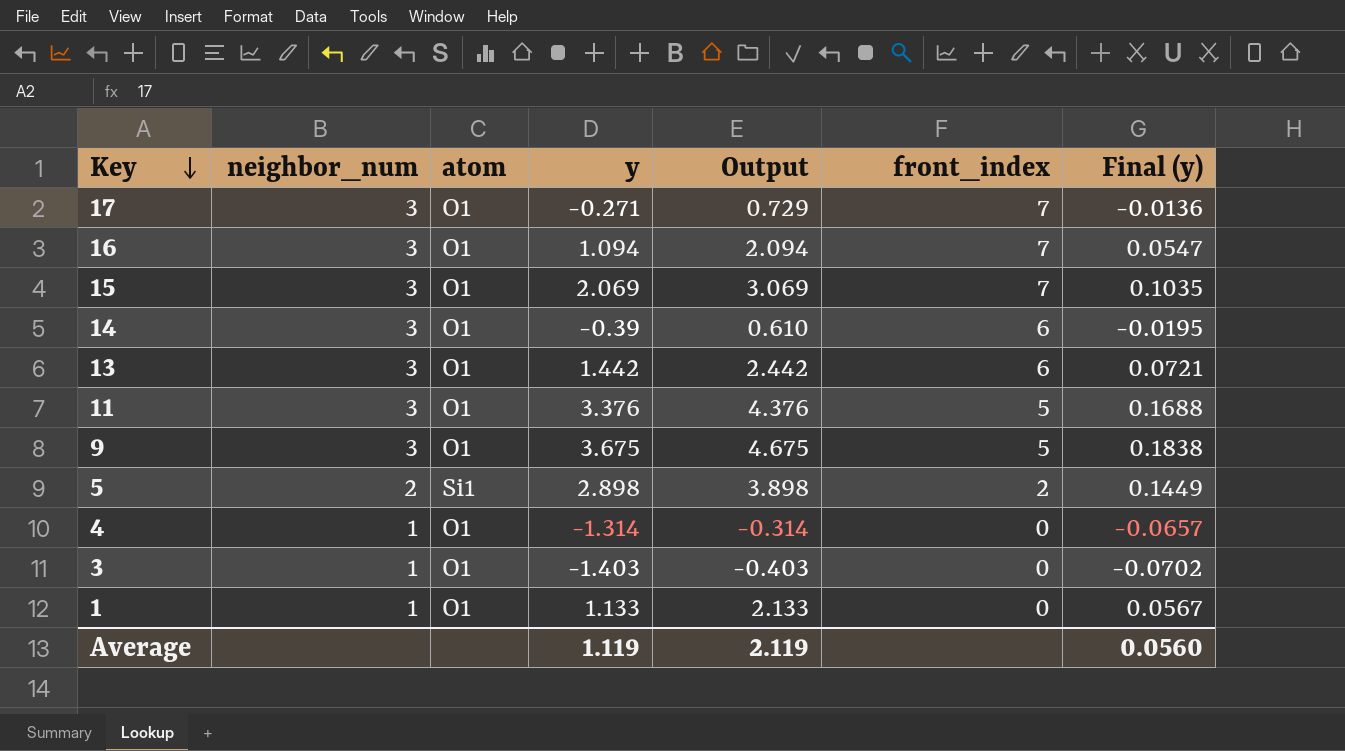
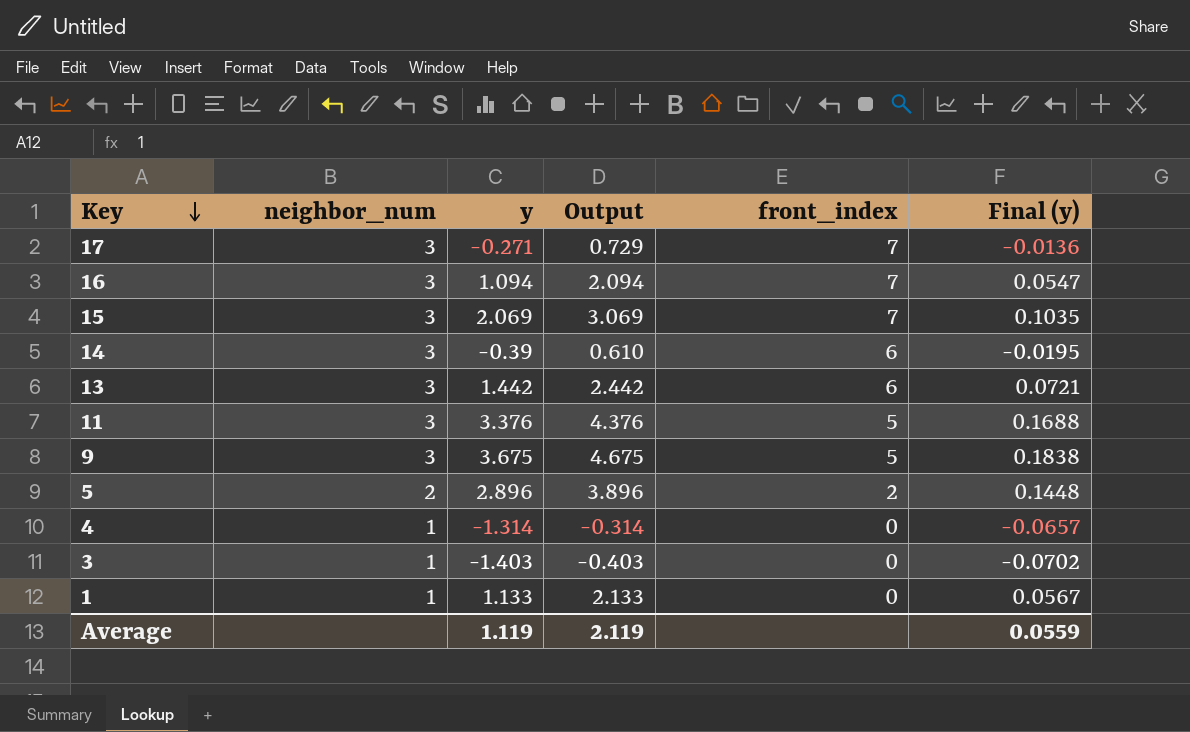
column atom | position: 3 -> none
5 | y: 2.898 -> 2.896
5 | Output: 3.898 -> 3.896
5 | Final (y): 0.1449 -> 0.1448
Average | Final (y): 0.0560 -> 0.0559

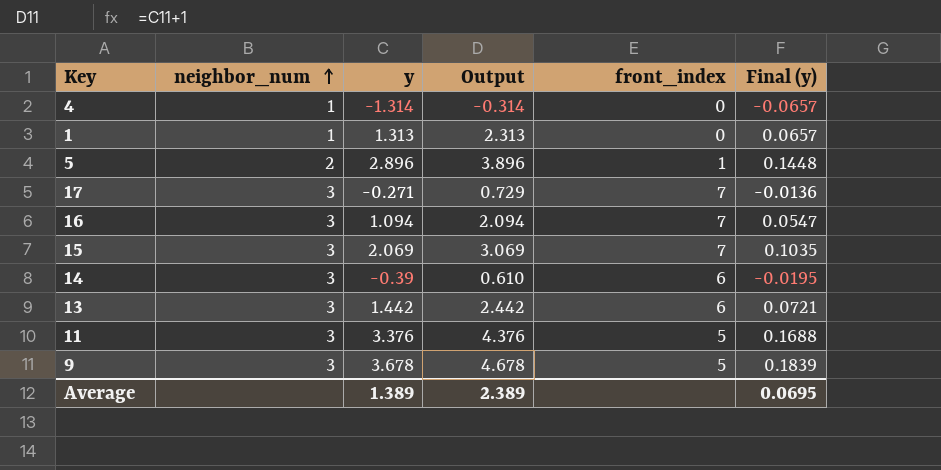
row order: Key descending -> neighbor_num ascending
row 3: 1 | -1.403 | -0.403 | 0 | -0.0702 -> none
1 | y: 1.133 -> 1.313
1 | Output: 2.133 -> 2.313
1 | Final (y): 0.0567 -> 0.0657
5 | front_index: 2 -> 1
9 | y: 3.675 -> 3.678
9 | Output: 4.675 -> 4.678
9 | Final (y): 0.1838 -> 0.1839
Average | y: 1.119 -> 1.389
Average | Output: 2.119 -> 2.389
Average | Final (y): 0.0559 -> 0.0695

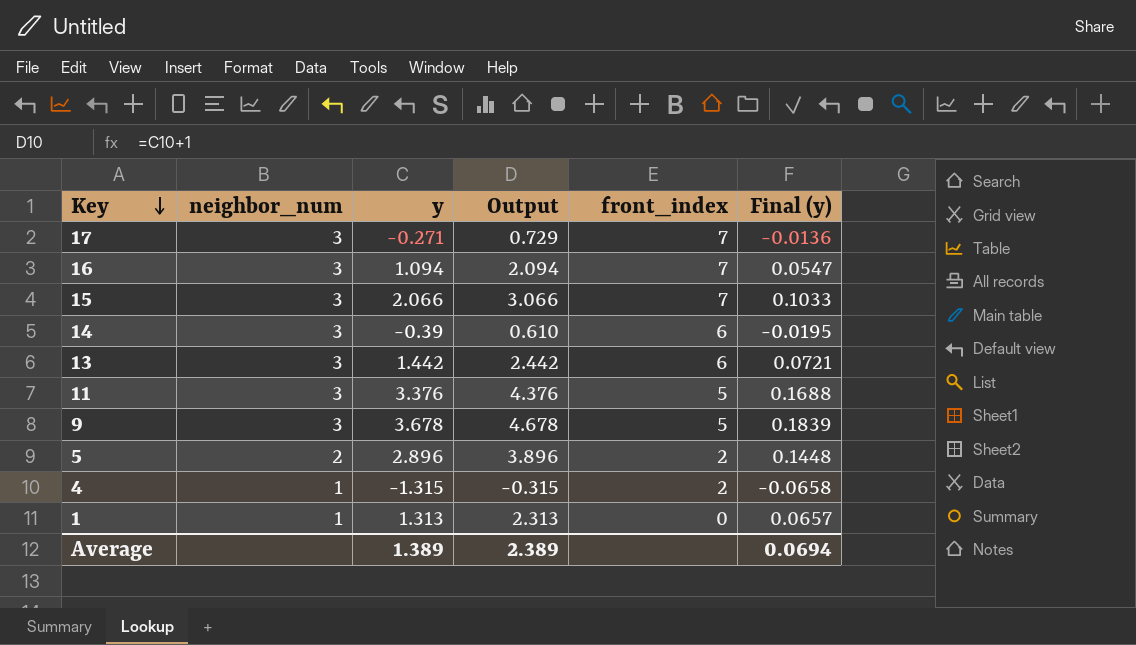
row order: neighbor_num ascending -> Key descending
15 | y: 2.069 -> 2.066
15 | Output: 3.069 -> 3.066
15 | Final (y): 0.1035 -> 0.1033
5 | front_index: 1 -> 2
4 | y: -1.314 -> -1.315
4 | Output: -0.314 -> -0.315
4 | front_index: 0 -> 2
4 | Final (y): -0.0657 -> -0.0658
Average | Final (y): 0.0695 -> 0.0694

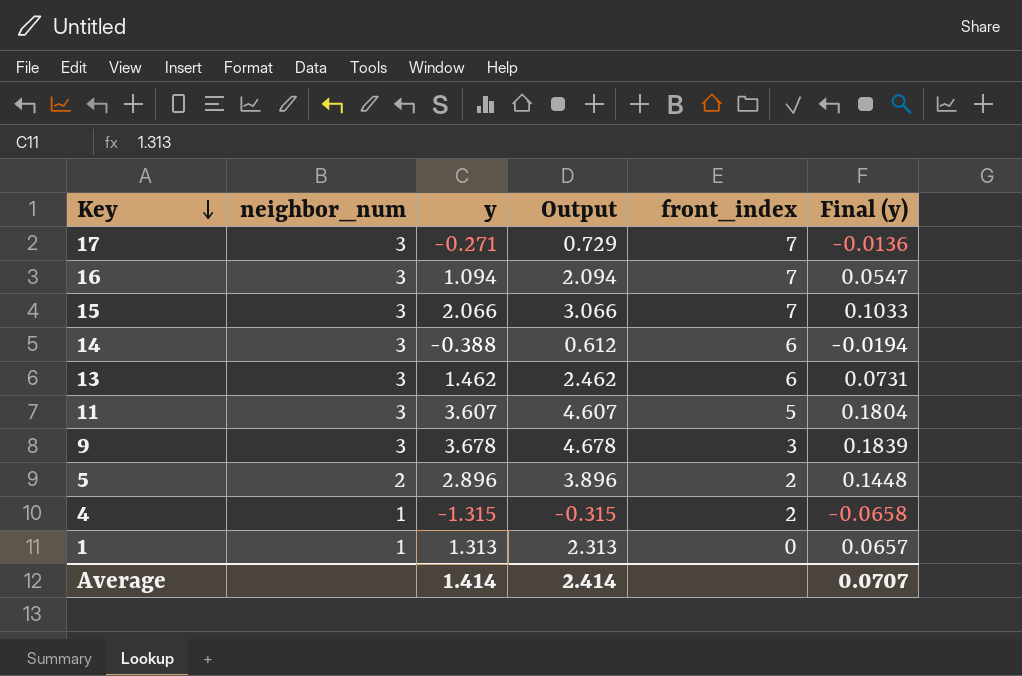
14 | y: -0.39 -> -0.388
14 | Output: 0.610 -> 0.612
14 | Final (y): -0.0195 -> -0.0194
13 | y: 1.442 -> 1.462
13 | Output: 2.442 -> 2.462
13 | Final (y): 0.0721 -> 0.0731
11 | y: 3.376 -> 3.607
11 | Output: 4.376 -> 4.607
11 | Final (y): 0.1688 -> 0.1804
9 | front_index: 5 -> 3
Average | y: 1.389 -> 1.414
Average | Output: 2.389 -> 2.414
Average | Final (y): 0.0694 -> 0.0707

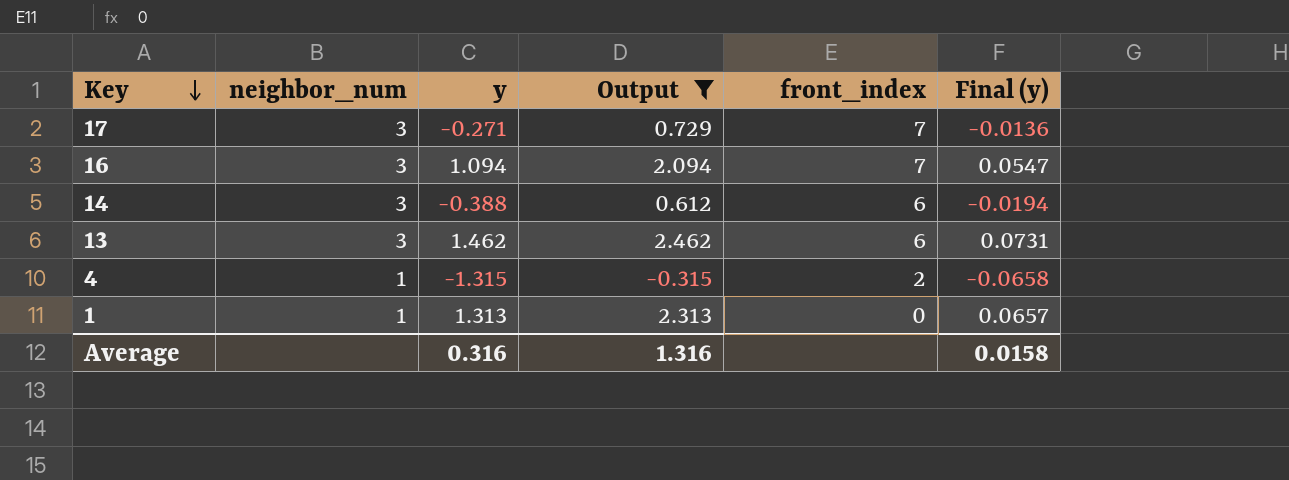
filter: none -> Output <= 2.462
Average | y: 1.414 -> 0.316
Average | Output: 2.414 -> 1.316
Average | Final (y): 0.0707 -> 0.0158

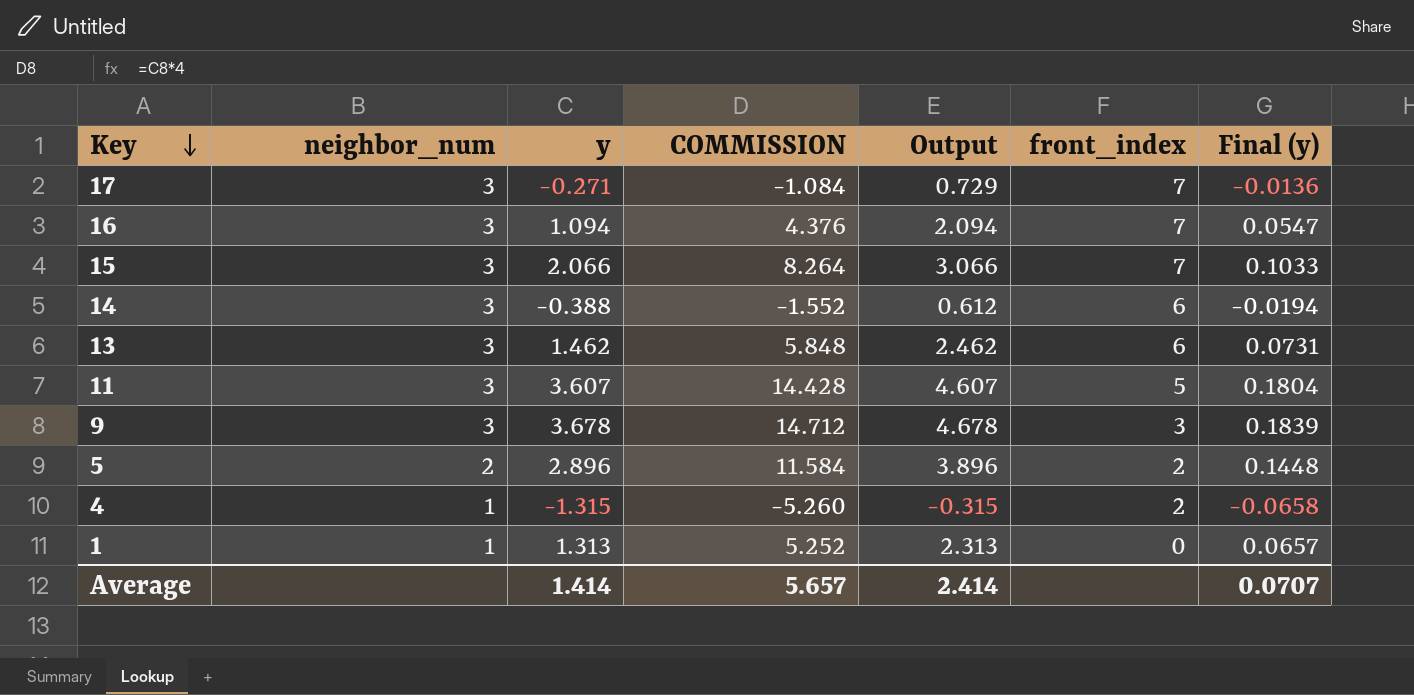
filter: Output <= 2.462 -> none
column COMMISSION | formula: none -> [y] * 4
Average | y: 0.316 -> 1.414
Average | Output: 1.316 -> 2.414
Average | Final (y): 0.0158 -> 0.0707

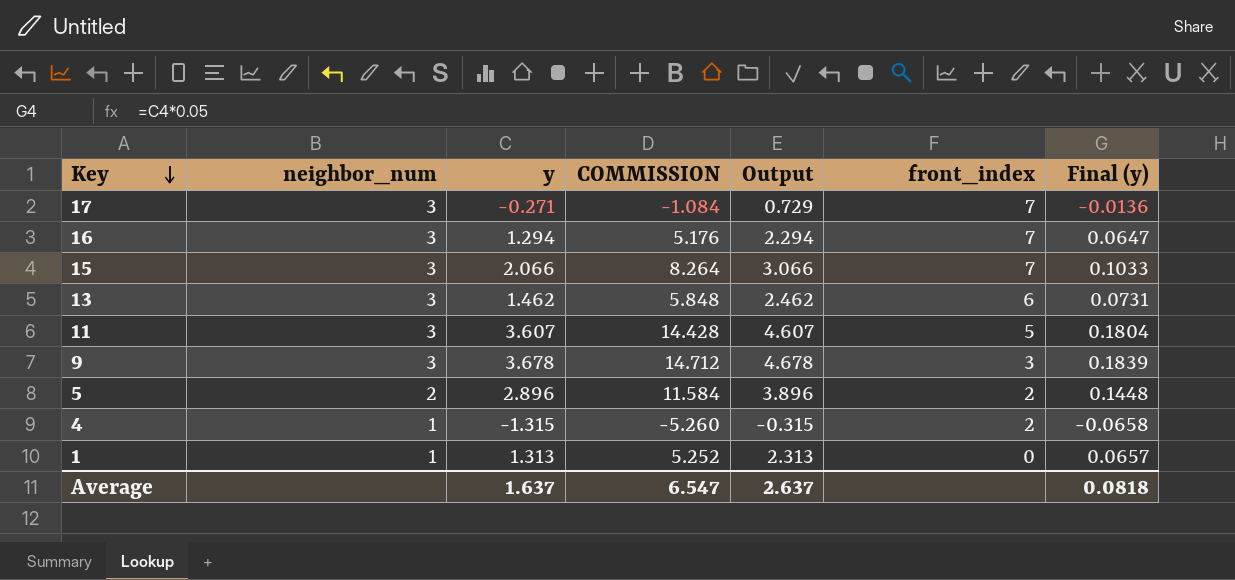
row 14: 3 | -0.388 | -1.552 | 0.612 | 6 | -0.0194 -> none
16 | y: 1.094 -> 1.294
16 | COMMISSION: 4.376 -> 5.176
16 | Output: 2.094 -> 2.294
16 | Final (y): 0.0547 -> 0.0647
Average | y: 1.414 -> 1.637
Average | COMMISSION: 5.657 -> 6.547
Average | Output: 2.414 -> 2.637
Average | Final (y): 0.0707 -> 0.0818

